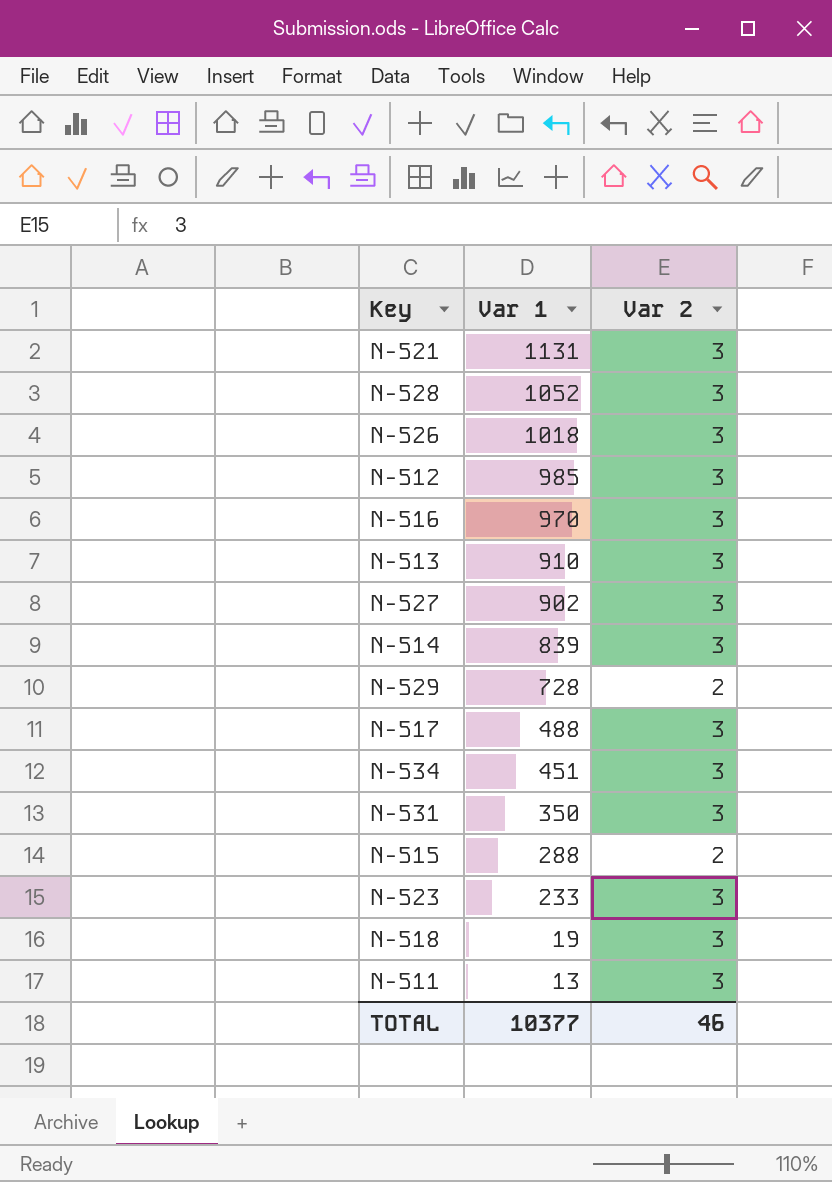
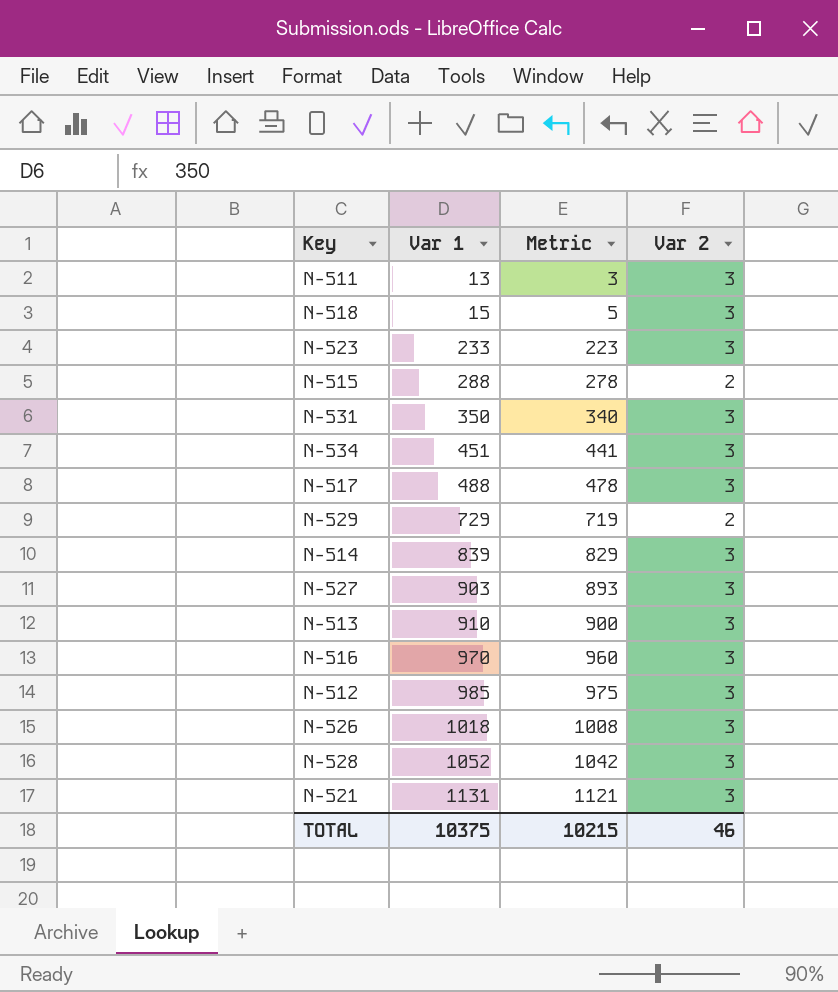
row order: Var 1 descending -> Var 1 ascending
column Metric | formula: none -> [Var 1] - 10
N-518 | Var 1: 19 -> 15
N-529 | Var 1: 728 -> 729
N-527 | Var 1: 902 -> 903
TOTAL | Var 1: 10377 -> 10375

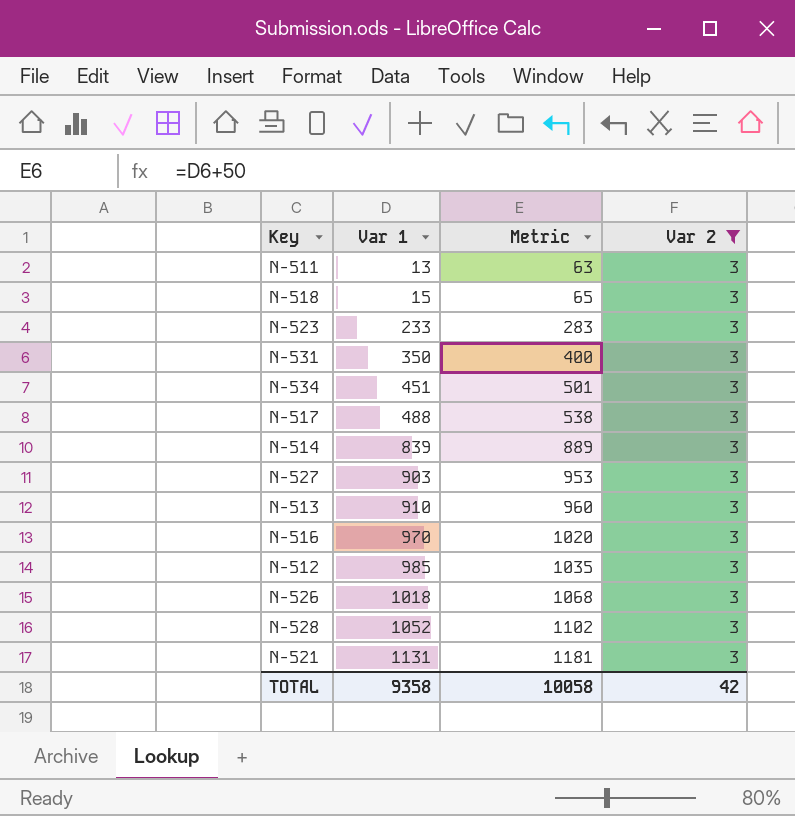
filter: none -> Var 2 = 3
column Metric | formula: [Var 1] - 10 -> [Var 1] + 50
TOTAL | Var 1: 10375 -> 9358
TOTAL | Metric: 10215 -> 10058
TOTAL | Var 2: 46 -> 42

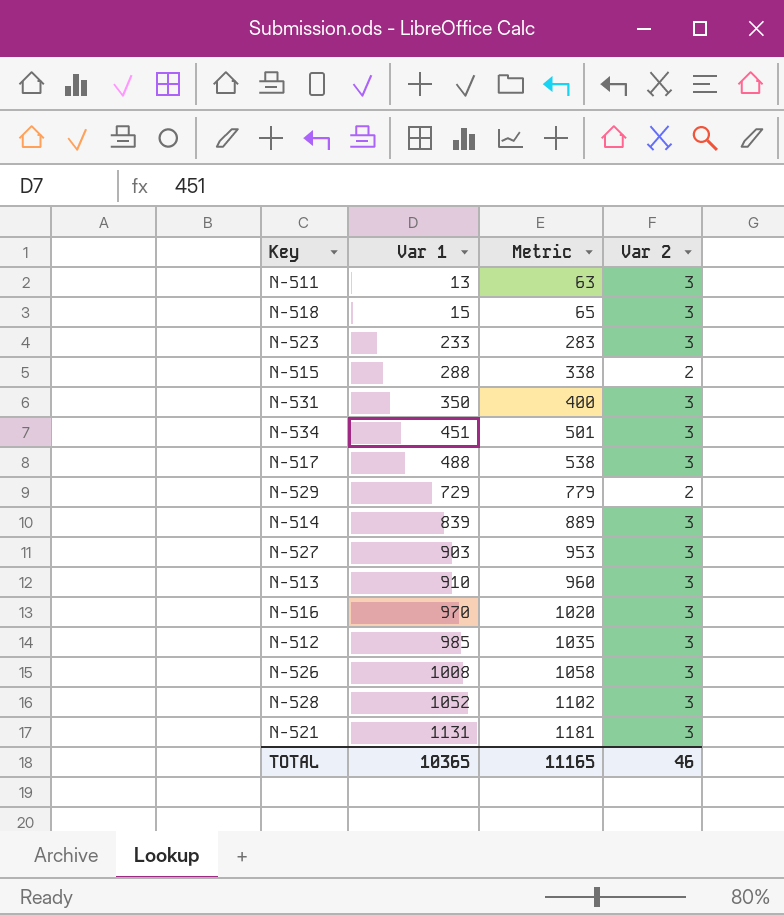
filter: Var 2 = 3 -> none
N-526 | Var 1: 1018 -> 1008
N-526 | Metric: 1068 -> 1058
TOTAL | Var 1: 9358 -> 10365
TOTAL | Metric: 10058 -> 11165
TOTAL | Var 2: 42 -> 46

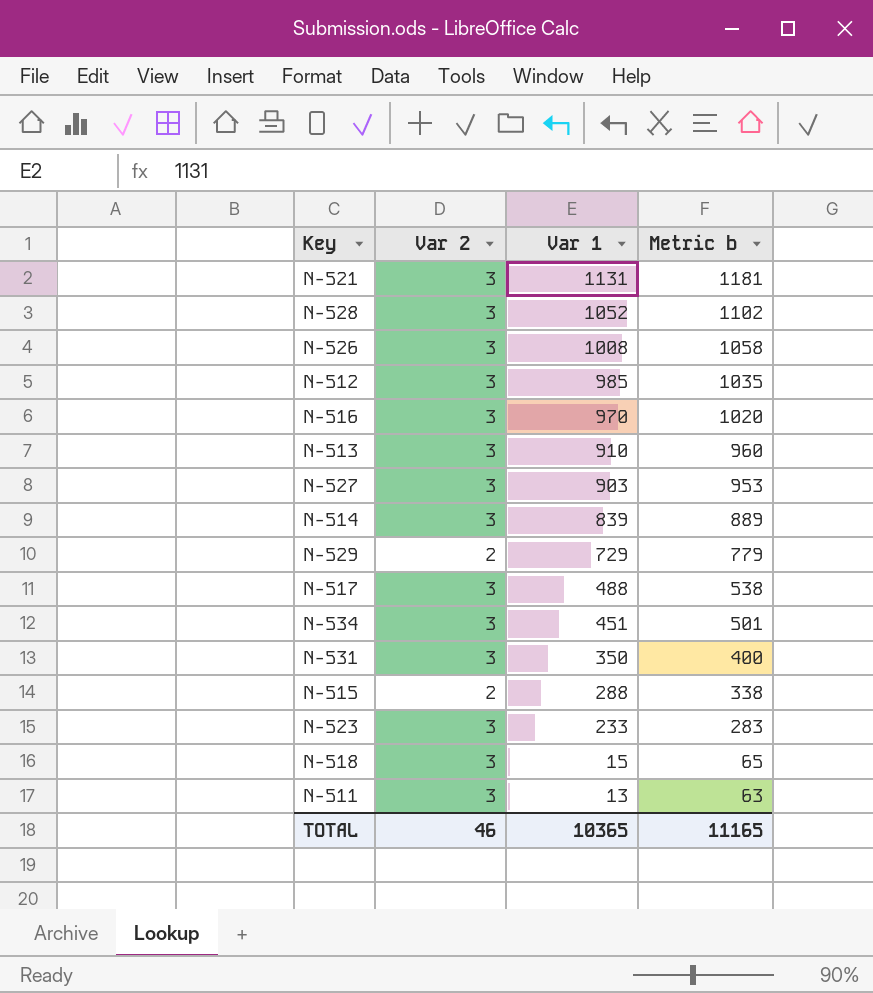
row order: Var 1 ascending -> Var 1 descending
column Var 2 | position: 4 -> 2
column name: Metric -> Metric b

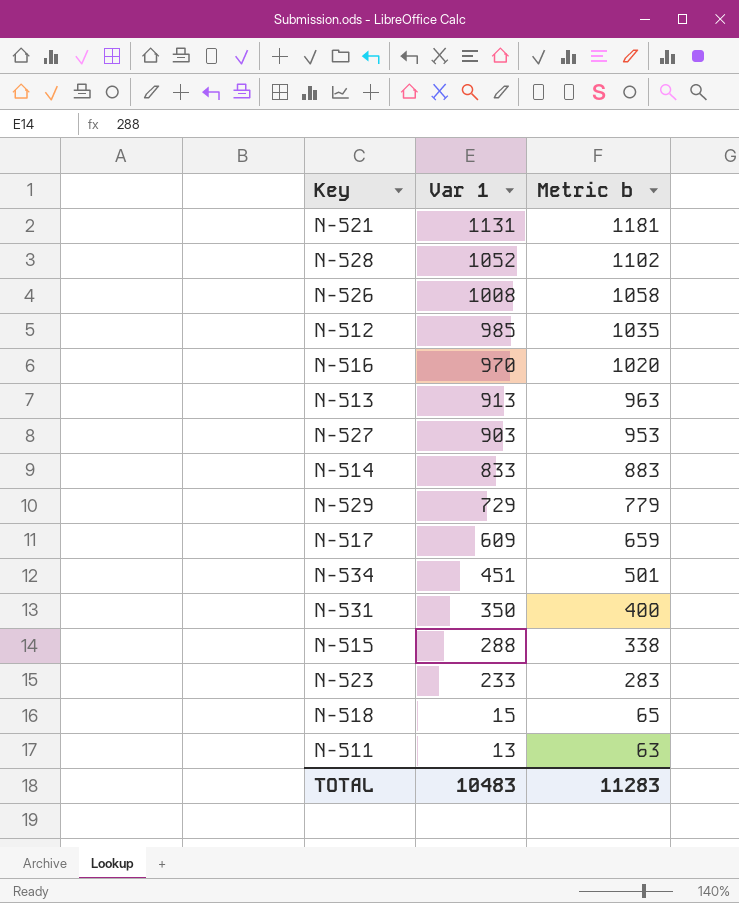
column Var 2 | position: 2 -> none
N-513 | Var 1: 910 -> 913
N-513 | Metric b: 960 -> 963
N-514 | Var 1: 839 -> 833
N-514 | Metric b: 889 -> 883
N-517 | Var 1: 488 -> 609
N-517 | Metric b: 538 -> 659
TOTAL | Var 1: 10365 -> 10483
TOTAL | Metric b: 11165 -> 11283

